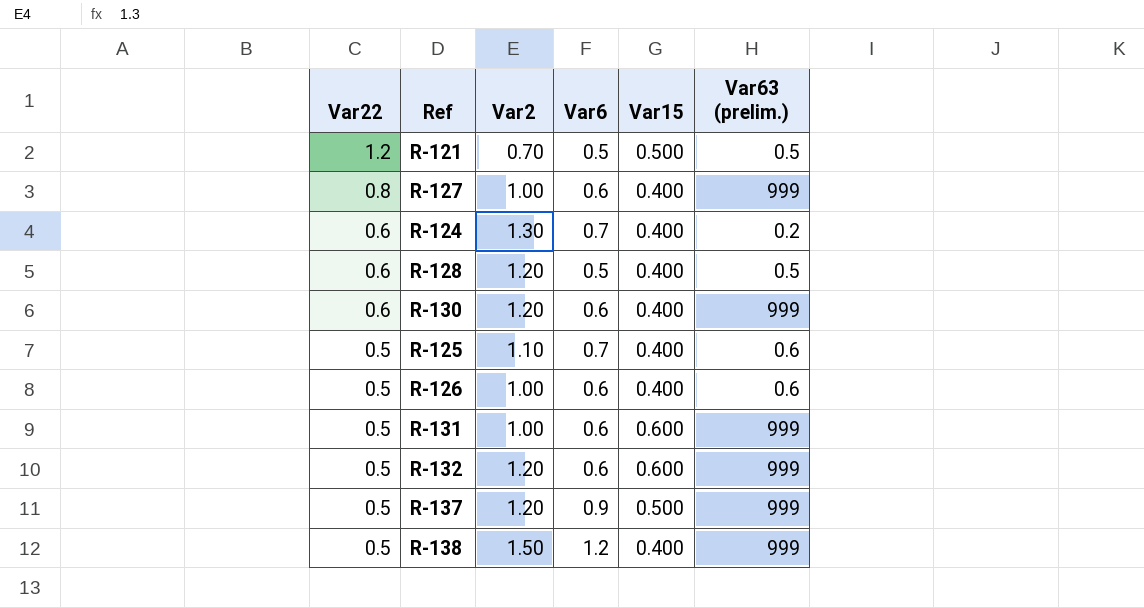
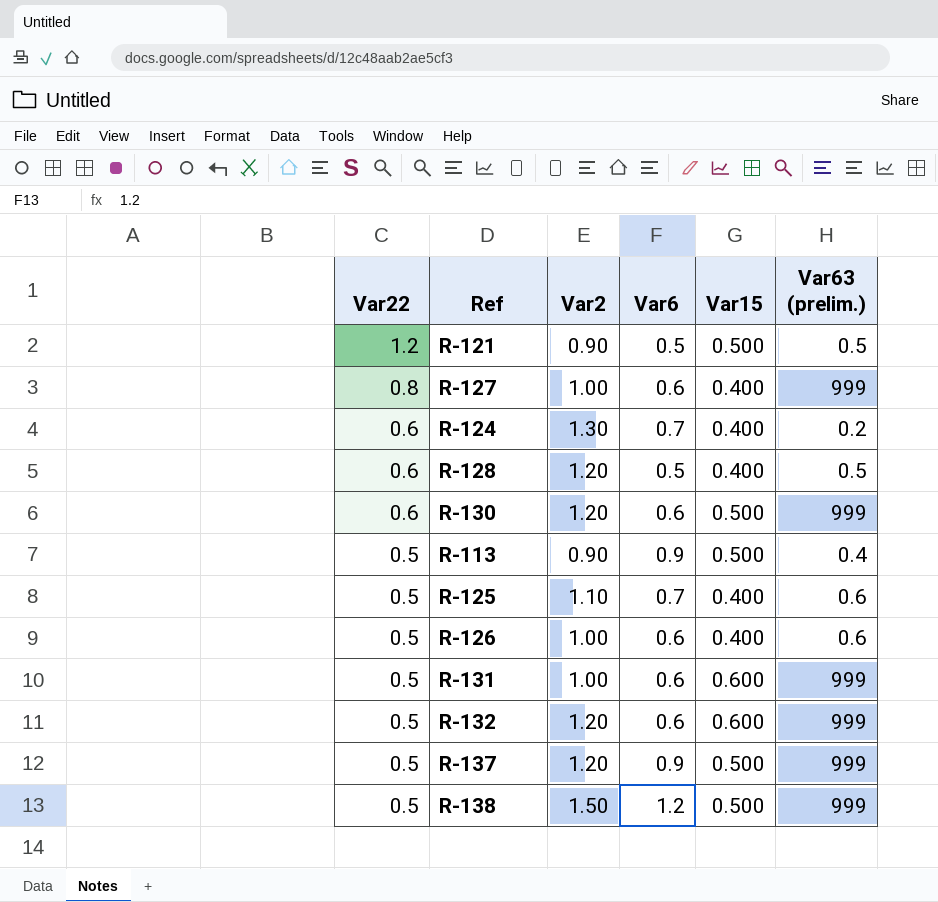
R-121 | Var2: 0.70 -> 0.90
R-130 | Var15: 0.400 -> 0.500
row R-113: none -> 0.5 | 0.90 | 0.9 | 0.500 | 0.4
R-138 | Var15: 0.400 -> 0.500

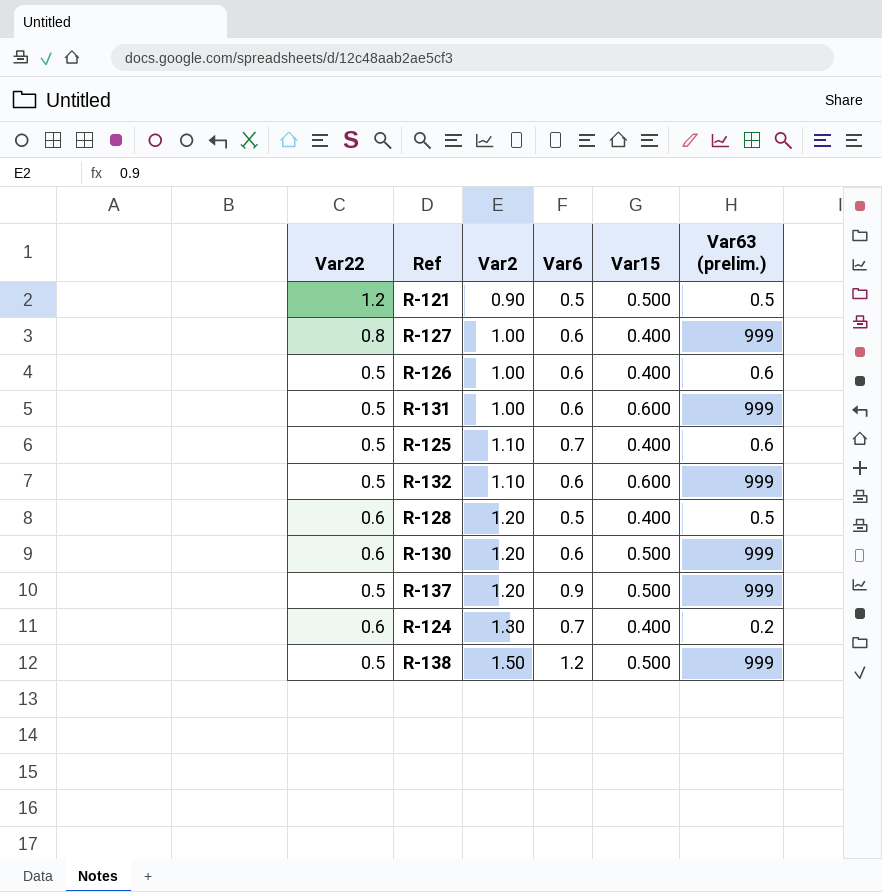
row order: Var22 descending -> Var2 ascending
row R-113: 0.5 | 0.90 | 0.9 | 0.500 | 0.4 -> none
R-132 | Var2: 1.20 -> 1.10

